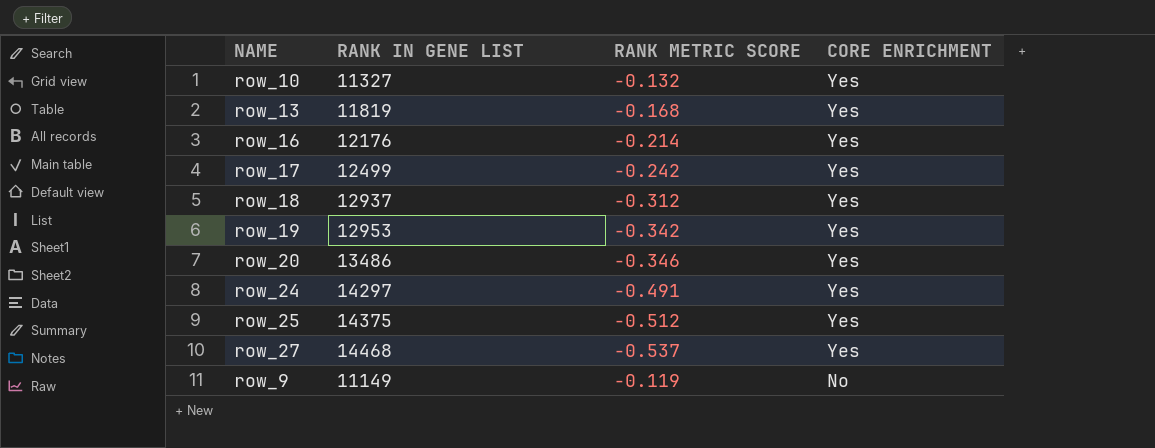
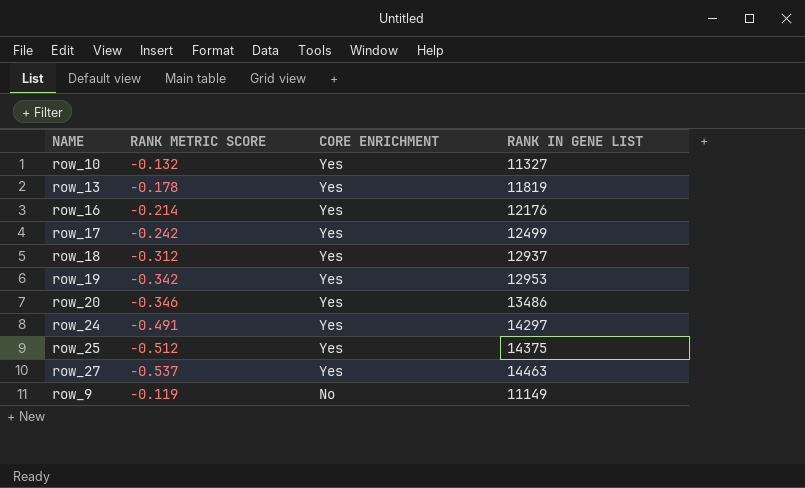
column RANK IN GENE LIST | position: 2 -> 4
row_13 | RANK METRIC SCORE: -0.168 -> -0.178
row_27 | RANK IN GENE LIST: 14468 -> 14463

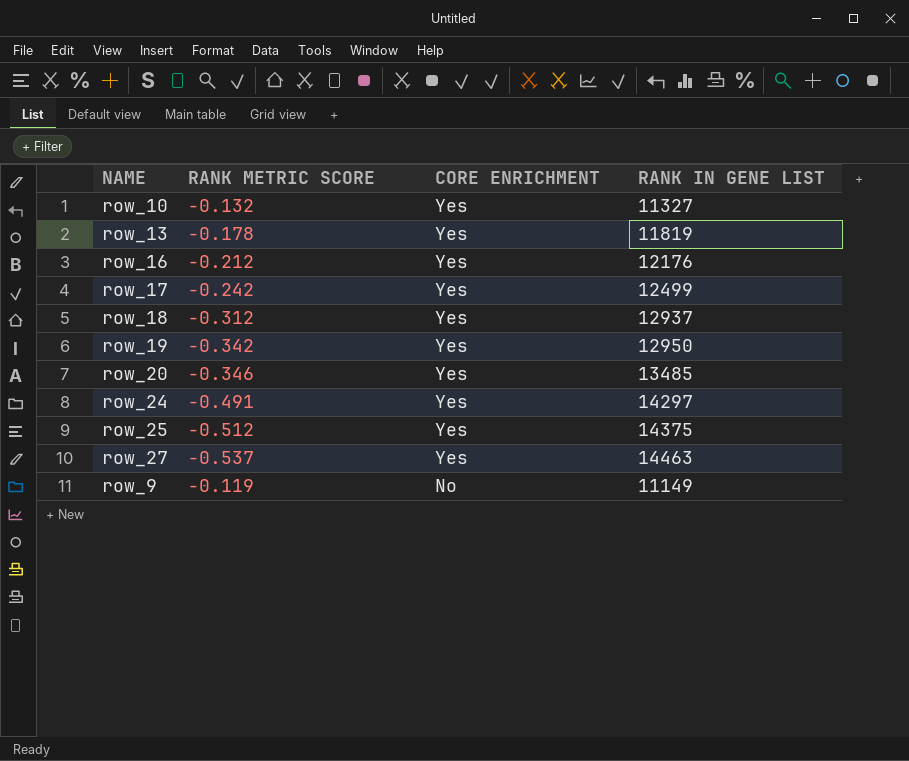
row_16 | RANK METRIC SCORE: -0.214 -> -0.212
row_19 | RANK IN GENE LIST: 12953 -> 12950
row_20 | RANK IN GENE LIST: 13486 -> 13485

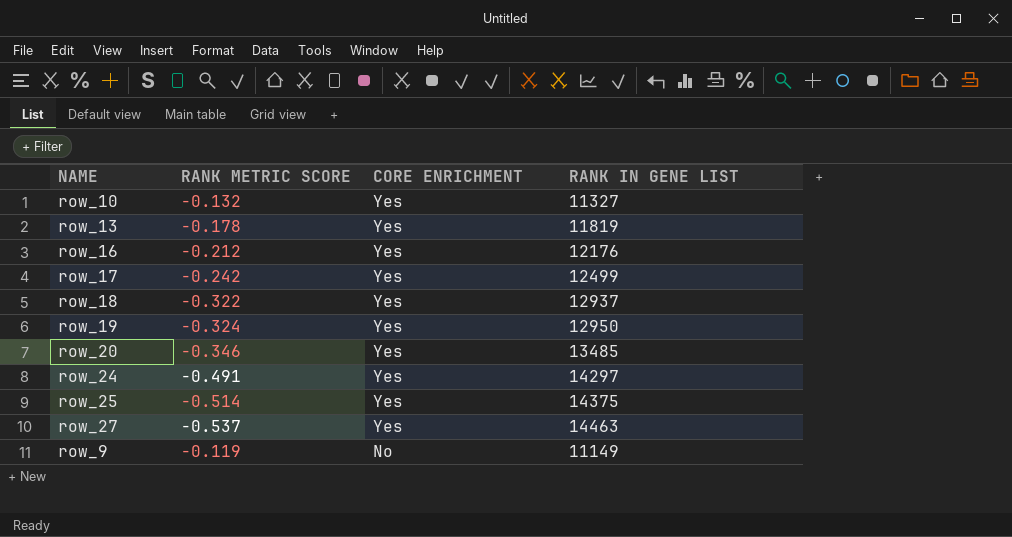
row_18 | RANK METRIC SCORE: -0.312 -> -0.322
row_19 | RANK METRIC SCORE: -0.342 -> -0.324
row_25 | RANK METRIC SCORE: -0.512 -> -0.514

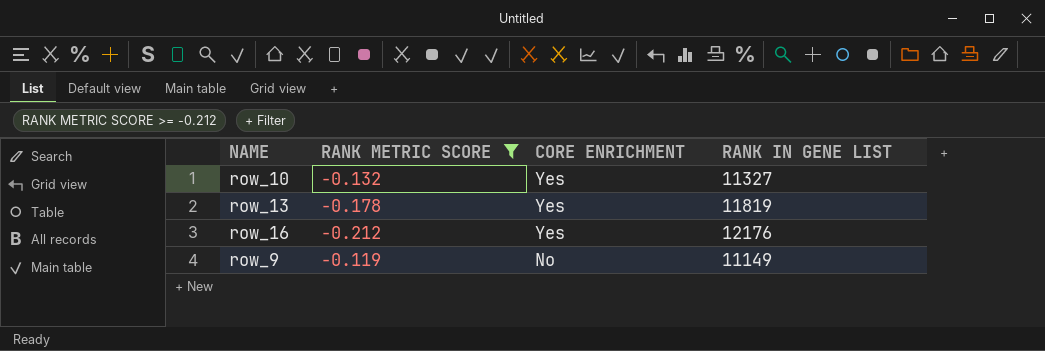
filter: none -> RANK METRIC SCORE >= -0.212

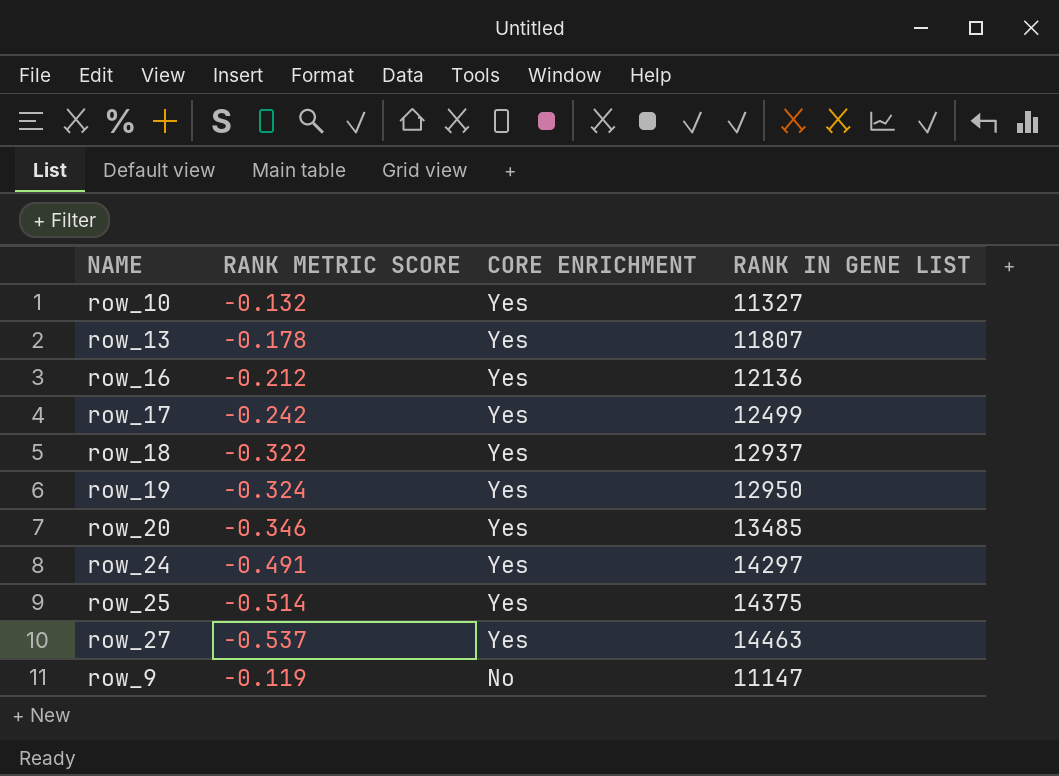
filter: RANK METRIC SCORE >= -0.212 -> none
row_13 | RANK IN GENE LIST: 11819 -> 11807
row_16 | RANK IN GENE LIST: 12176 -> 12136
row_9 | RANK IN GENE LIST: 11149 -> 11147

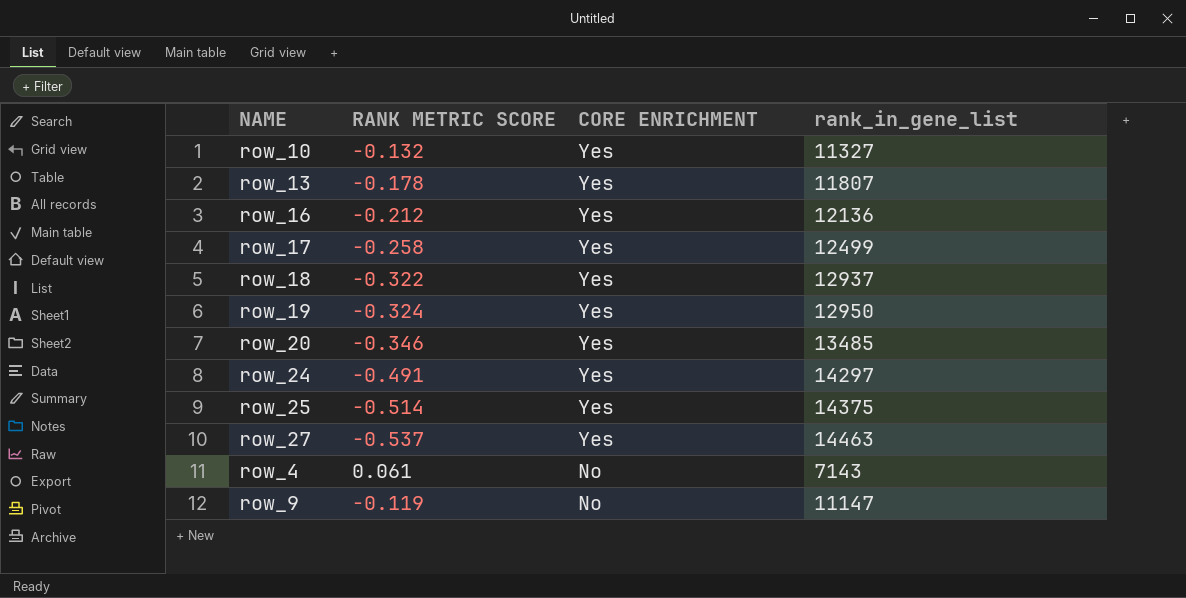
column name: RANK IN GENE LIST -> rank_in_gene_list
row_17 | RANK METRIC SCORE: -0.242 -> -0.258
row row_4: none -> 0.061 | No | 7143

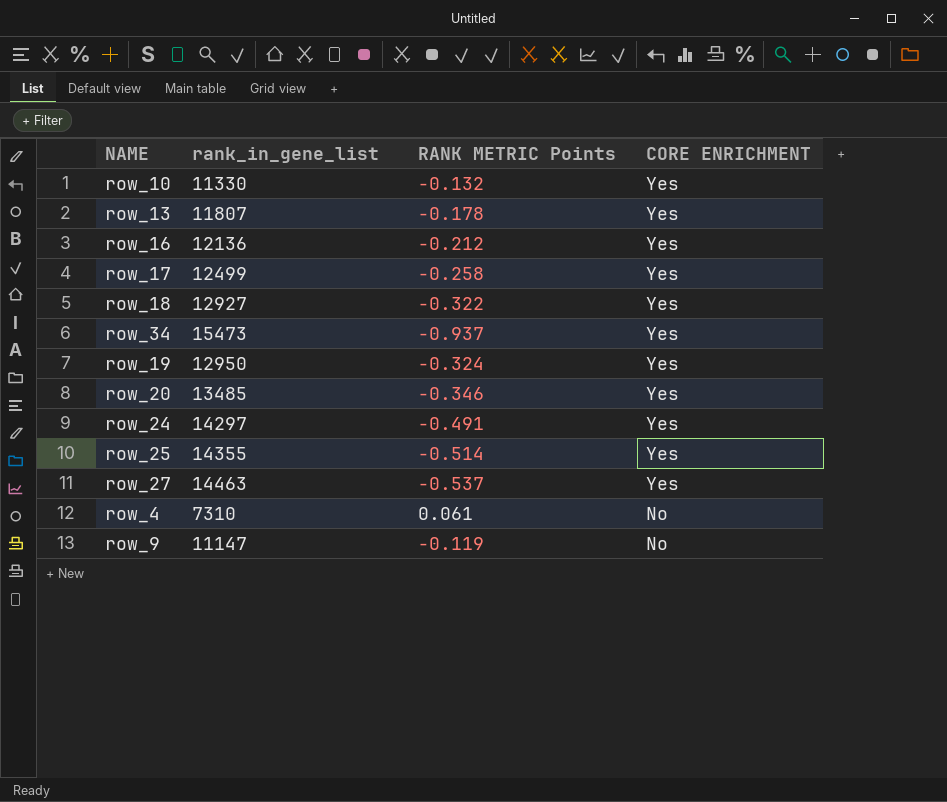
column rank_in_gene_list | position: 4 -> 2
column name: RANK METRIC SCORE -> RANK METRIC Points
row_10 | rank_in_gene_list: 11327 -> 11330
row_18 | rank_in_gene_list: 12937 -> 12927
row row_34: none -> 15473 | -0.937 | Yes
row_25 | rank_in_gene_list: 14375 -> 14355
row_4 | rank_in_gene_list: 7143 -> 7310

